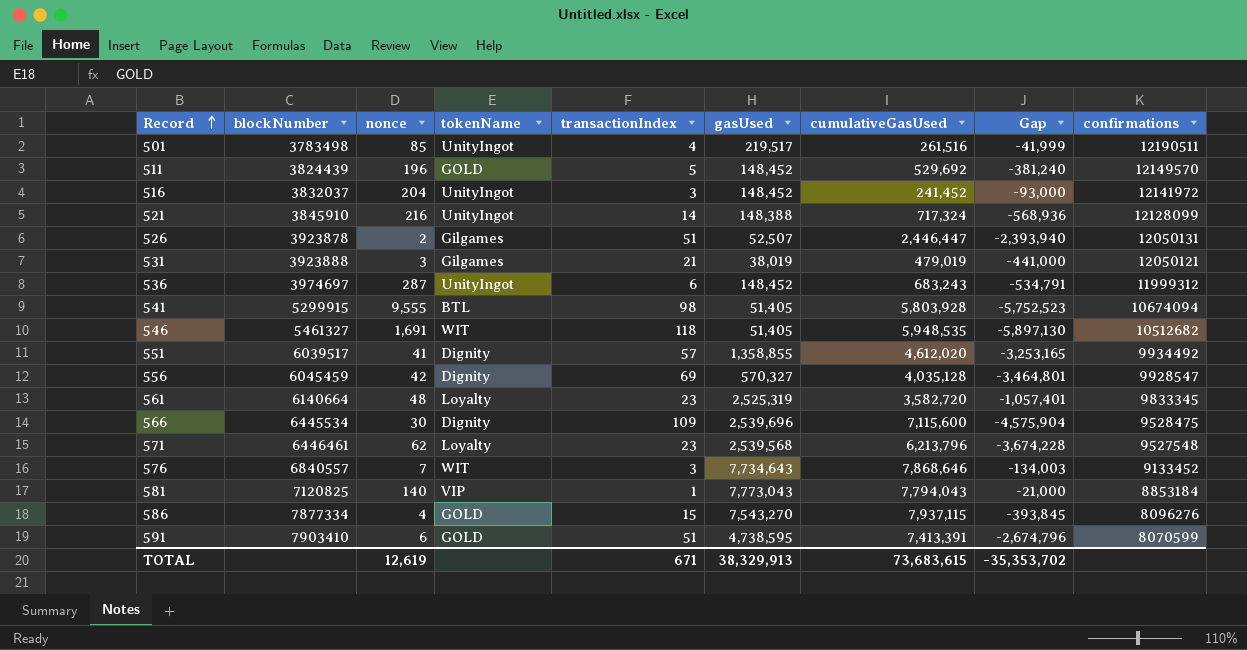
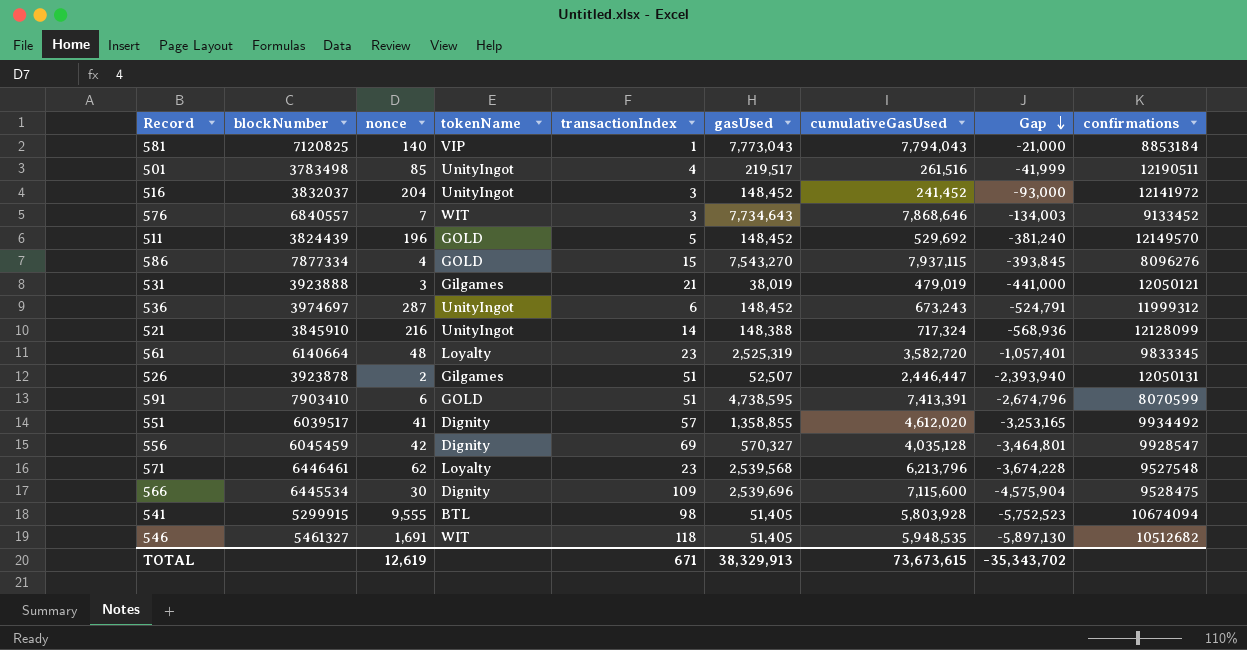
row order: Record ascending -> Gap descending
536 | cumulativeGasUsed: 683,243 -> 673,243
536 | Gap: -534,791 -> -524,791
TOTAL | cumulativeGasUsed: 73,683,615 -> 73,673,615
TOTAL | Gap: -35,353,702 -> -35,343,702

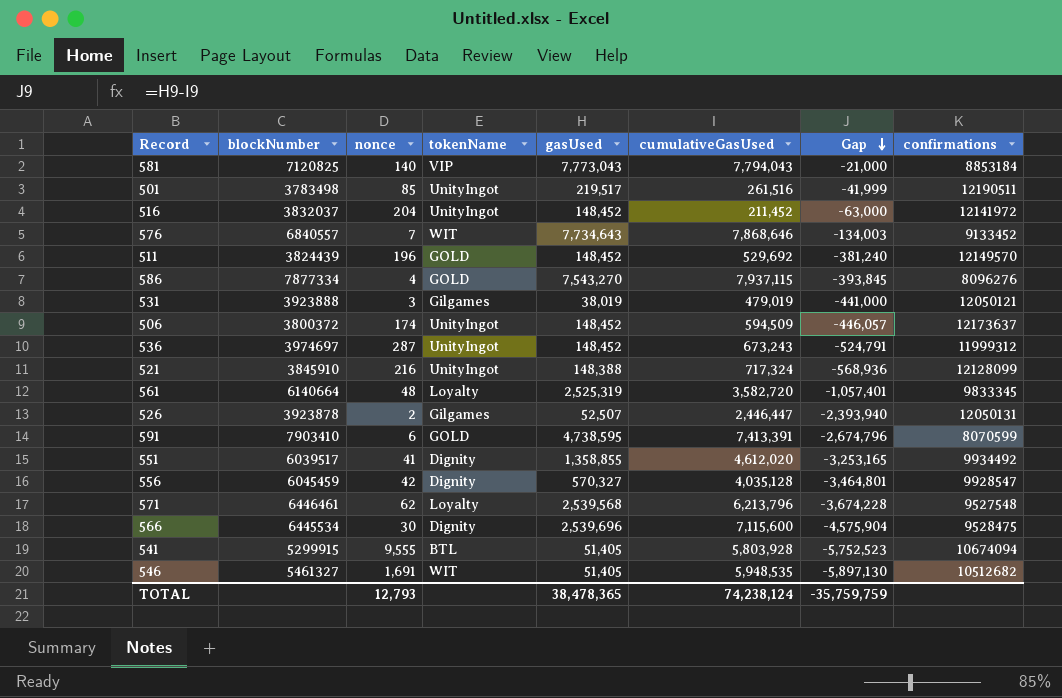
column transactionIndex | position: 5 -> none
516 | cumulativeGasUsed: 241,452 -> 211,452
516 | Gap: -93,000 -> -63,000
row 506: none -> 3800372 | 174 | UnityIngot | 148,452 | 594,509 | -446,057 | 12173637
TOTAL | nonce: 12,619 -> 12,793
TOTAL | gasUsed: 38,329,913 -> 38,478,365
TOTAL | cumulativeGasUsed: 73,673,615 -> 74,238,124
TOTAL | Gap: -35,343,702 -> -35,759,759

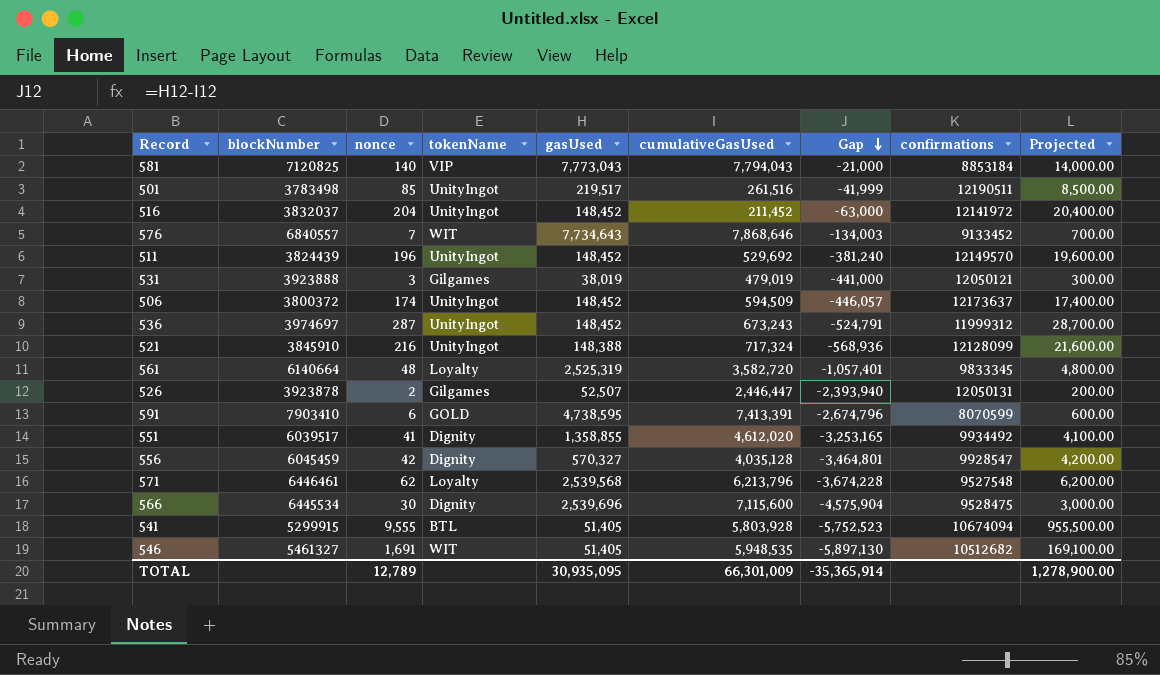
column Projected | formula: none -> [nonce] * 100
row 586: 7877334 | 4 | GOLD | 7,543,270 | 7,937,115 | -393,845 | 8096276 -> none
511 | tokenName: GOLD -> UnityIngot
TOTAL | nonce: 12,793 -> 12,789
TOTAL | gasUsed: 38,478,365 -> 30,935,095
TOTAL | cumulativeGasUsed: 74,238,124 -> 66,301,009
TOTAL | Gap: -35,759,759 -> -35,365,914

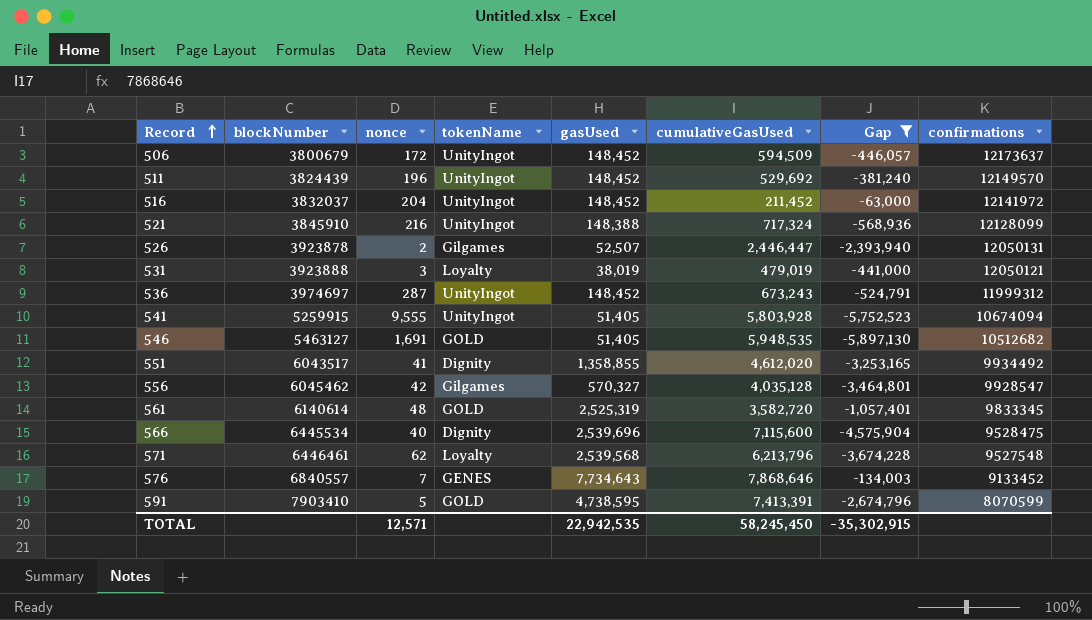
filter: none -> Gap <= -63,000
row order: Gap descending -> Record ascending
column Projected | formula: [nonce] * 100 -> none
506 | blockNumber: 3800372 -> 3800679
506 | nonce: 174 -> 172
531 | tokenName: Gilgames -> Loyalty
541 | blockNumber: 5299915 -> 5259915
541 | tokenName: BTL -> UnityIngot
546 | blockNumber: 5461327 -> 5463127
546 | tokenName: WIT -> GOLD
551 | blockNumber: 6039517 -> 6043517
556 | blockNumber: 6045459 -> 6045462
556 | tokenName: Dignity -> Gilgames
561 | blockNumber: 6140664 -> 6140614
561 | tokenName: Loyalty -> GOLD
566 | nonce: 30 -> 40
576 | tokenName: WIT -> GENES
591 | nonce: 6 -> 5
TOTAL | nonce: 12,789 -> 12,571
TOTAL | gasUsed: 30,935,095 -> 22,942,535
TOTAL | cumulativeGasUsed: 66,301,009 -> 58,245,450
TOTAL | Gap: -35,365,914 -> -35,302,915

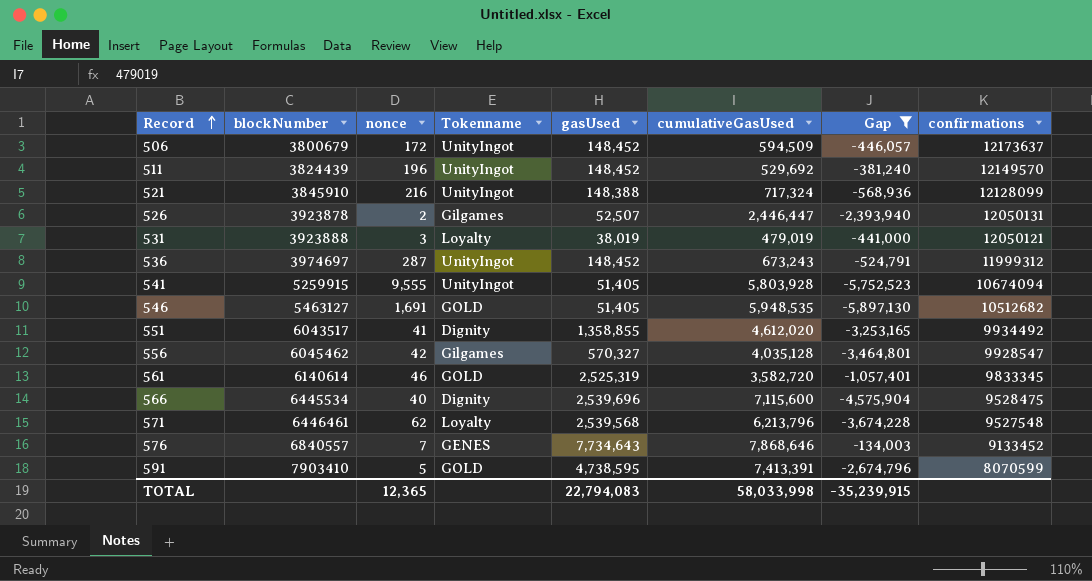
column name: tokenName -> Tokenname
row 516: 3832037 | 204 | UnityIngot | 148,452 | 211,452 | -63,000 | 12141972 -> none
561 | nonce: 48 -> 46
TOTAL | nonce: 12,571 -> 12,365
TOTAL | gasUsed: 22,942,535 -> 22,794,083
TOTAL | cumulativeGasUsed: 58,245,450 -> 58,033,998
TOTAL | Gap: -35,302,915 -> -35,239,915

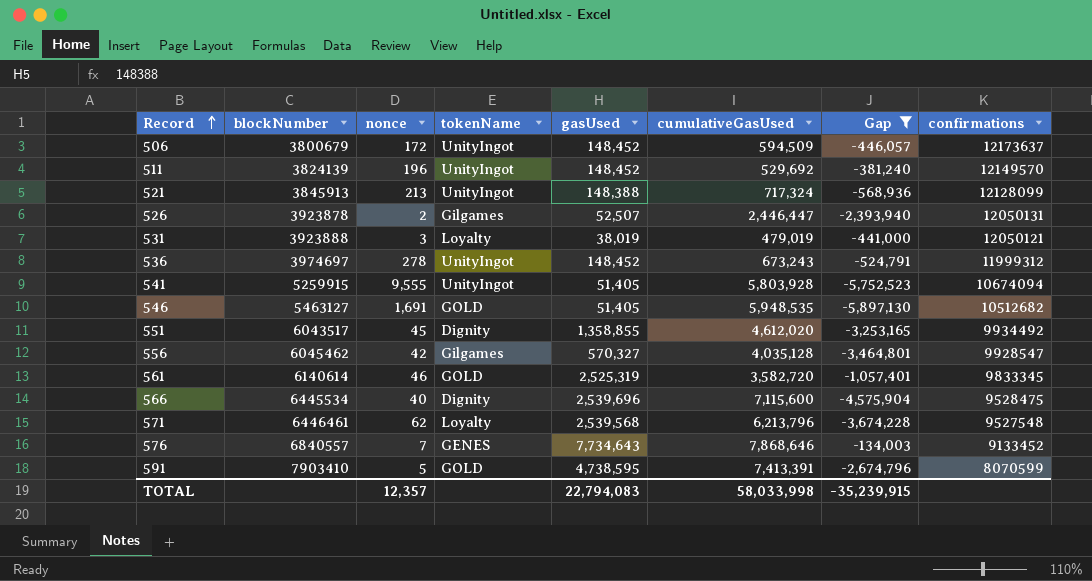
column name: Tokenname -> tokenName
511 | blockNumber: 3824439 -> 3824139
521 | blockNumber: 3845910 -> 3845913
521 | nonce: 216 -> 213
536 | nonce: 287 -> 278
551 | nonce: 41 -> 45
TOTAL | nonce: 12,365 -> 12,357

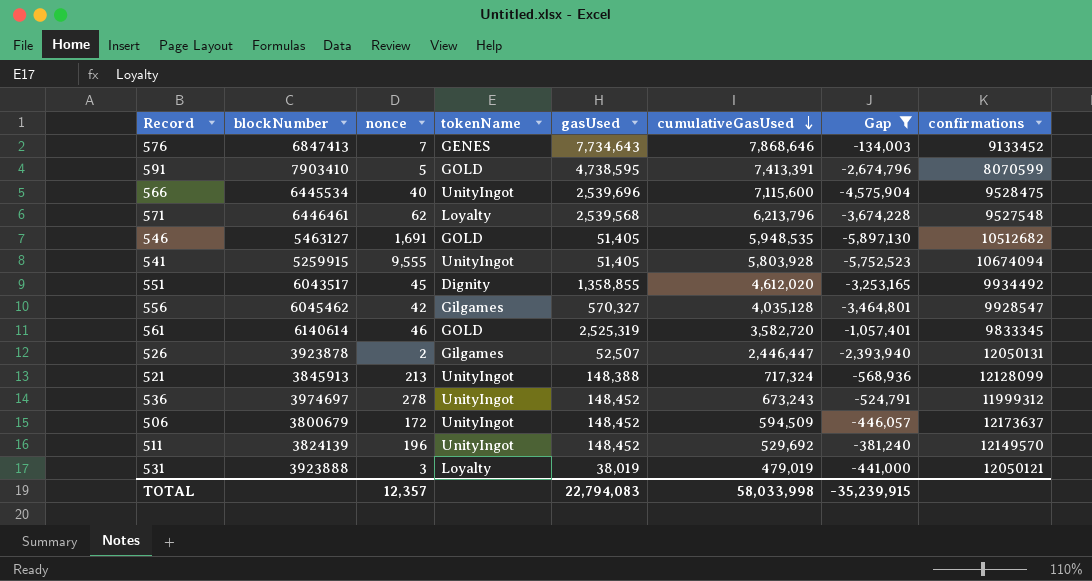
row order: Record ascending -> cumulativeGasUsed descending
576 | blockNumber: 6840557 -> 6847413
566 | tokenName: Dignity -> UnityIngot

